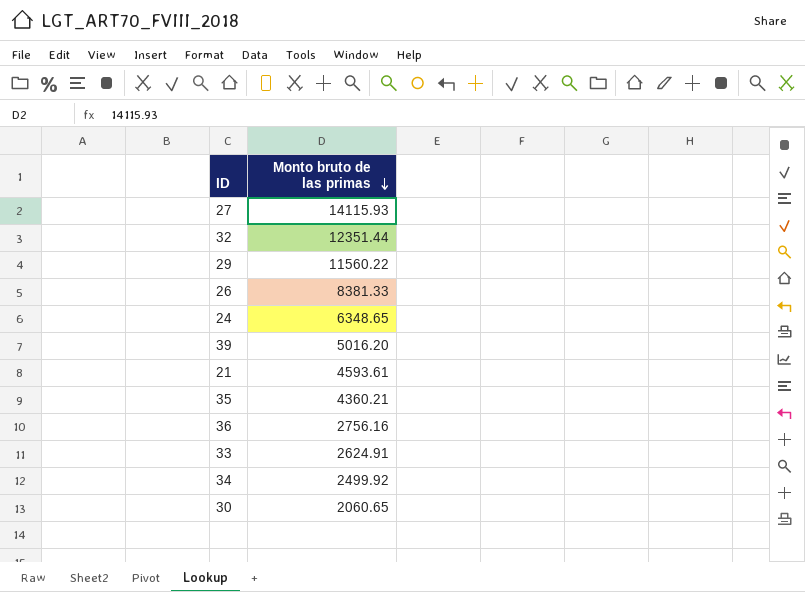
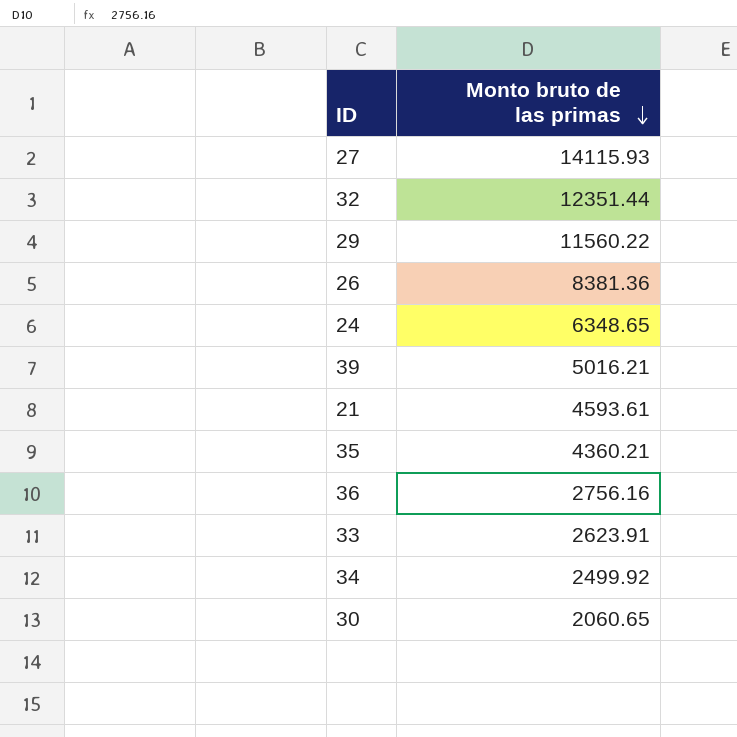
26 | Monto bruto de las primas: 8381.33 -> 8381.36
39 | Monto bruto de las primas: 5016.20 -> 5016.21
33 | Monto bruto de las primas: 2624.91 -> 2623.91

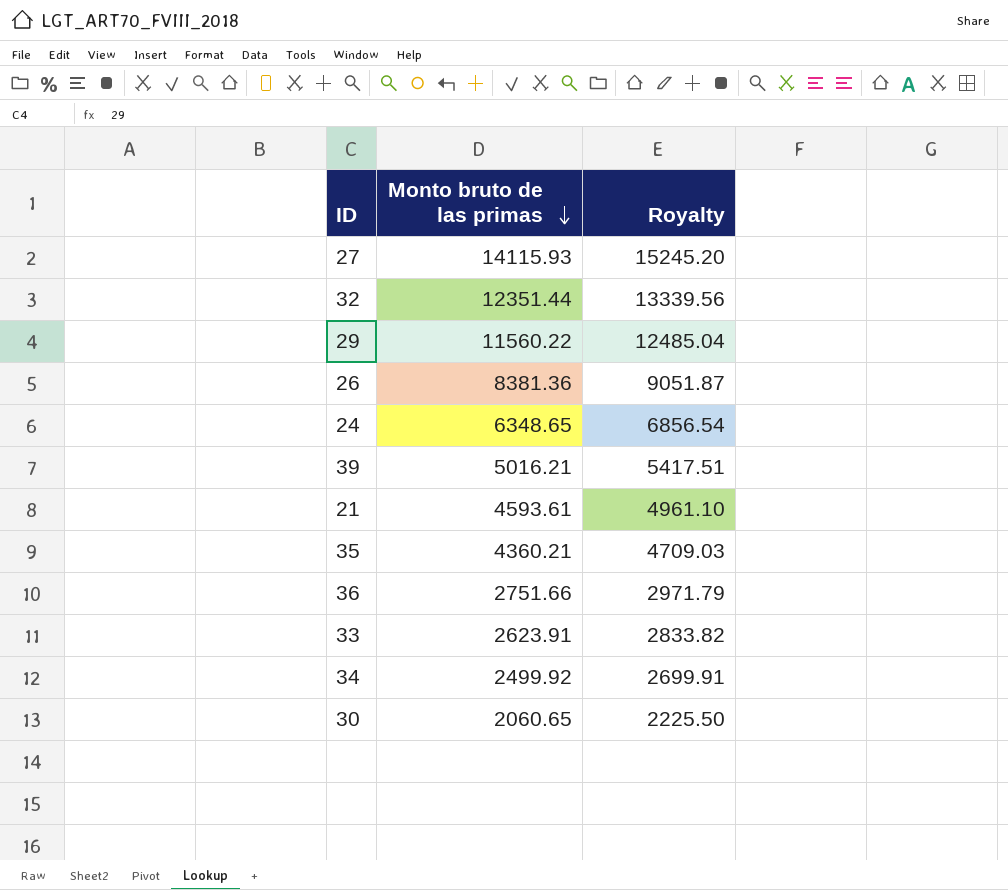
column Royalty | formula: none -> [Monto bruto de las primas] * 1.08
36 | Monto bruto de las primas: 2756.16 -> 2751.66

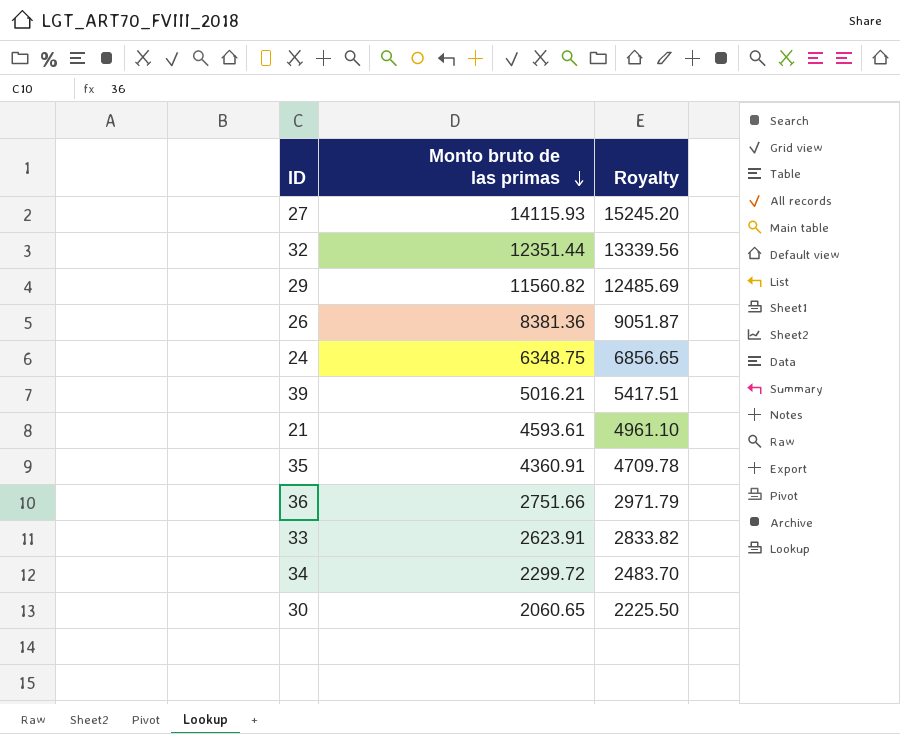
29 | Monto bruto de las primas: 11560.22 -> 11560.82
29 | Royalty: 12485.04 -> 12485.69
24 | Monto bruto de las primas: 6348.65 -> 6348.75
24 | Royalty: 6856.54 -> 6856.65
35 | Monto bruto de las primas: 4360.21 -> 4360.91
35 | Royalty: 4709.03 -> 4709.78
34 | Monto bruto de las primas: 2499.92 -> 2299.72
34 | Royalty: 2699.91 -> 2483.70

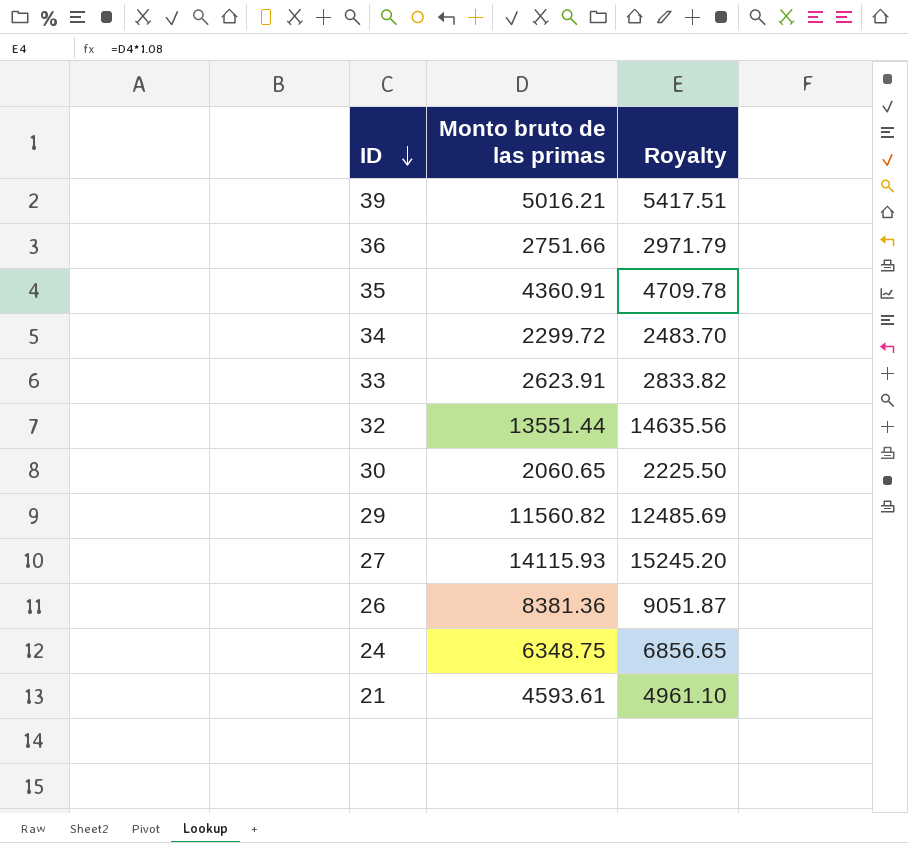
row order: Monto bruto de las primas descending -> ID descending
32 | Monto bruto de las primas: 12351.44 -> 13551.44
32 | Royalty: 13339.56 -> 14635.56

